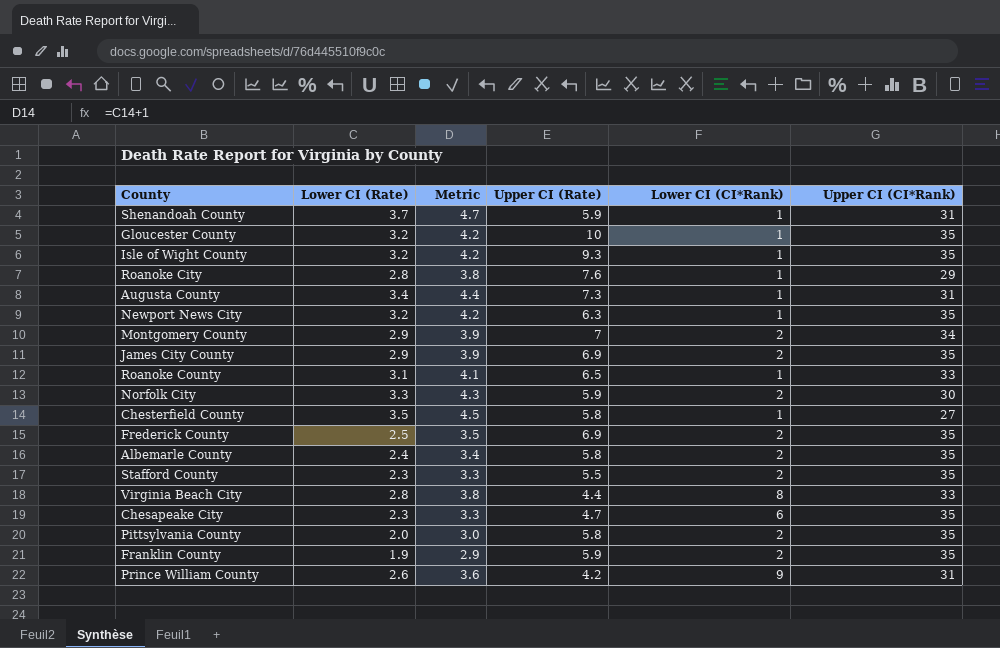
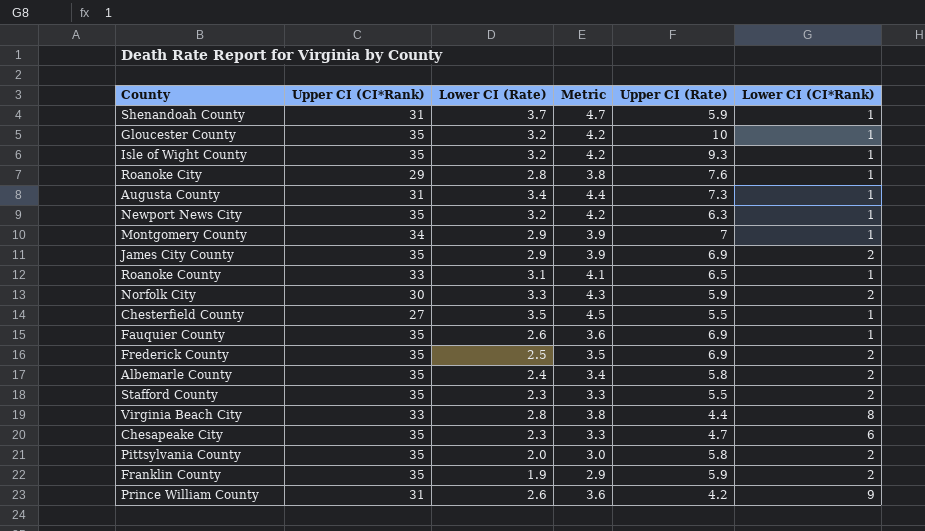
column Upper CI (CI*Rank) | position: 6 -> 2
Montgomery County | Lower CI (CI*Rank): 2 -> 1
Chesterfield County | Upper CI (Rate): 5.8 -> 5.5
row Fauquier County: none -> 35 | 2.6 | 3.6 | 6.9 | 1

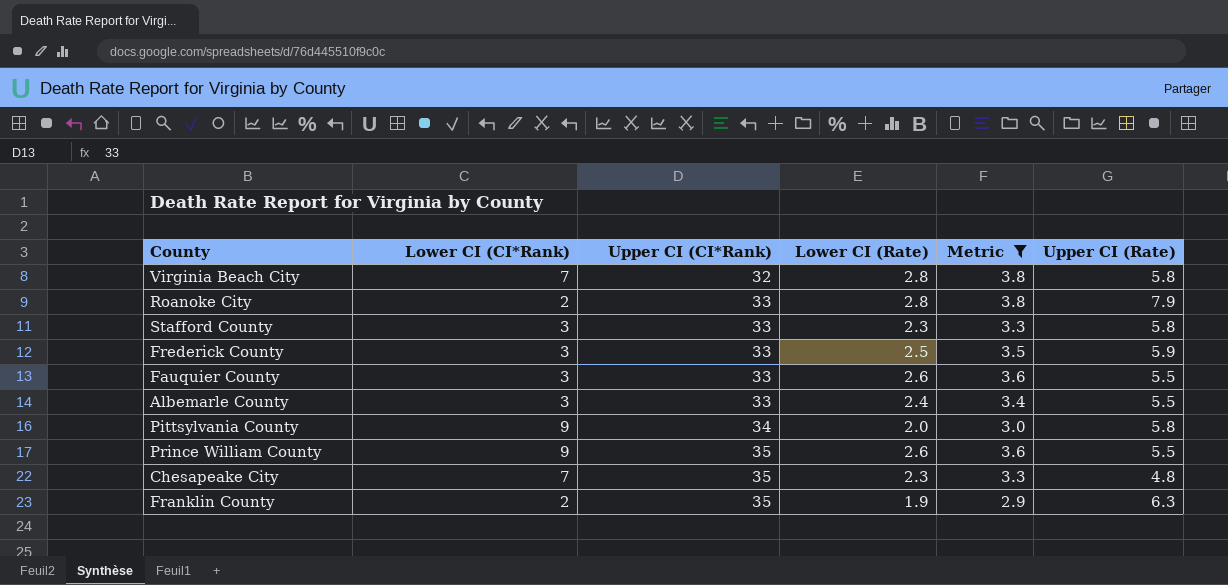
filter: none -> Metric <= 3.8
row order: none -> Upper CI (CI*Rank) ascending
column Lower CI (CI*Rank) | position: 6 -> 2
Virginia Beach City | Lower CI (CI*Rank): 8 -> 7
Virginia Beach City | Upper CI (CI*Rank): 33 -> 32
Virginia Beach City | Upper CI (Rate): 4.4 -> 5.8
Roanoke City | Lower CI (CI*Rank): 1 -> 2
Roanoke City | Upper CI (CI*Rank): 29 -> 33
Roanoke City | Upper CI (Rate): 7.6 -> 7.9
Stafford County | Lower CI (CI*Rank): 2 -> 3
Stafford County | Upper CI (CI*Rank): 35 -> 33
Stafford County | Upper CI (Rate): 5.5 -> 5.8
Frederick County | Lower CI (CI*Rank): 2 -> 3
Frederick County | Upper CI (CI*Rank): 35 -> 33
Frederick County | Upper CI (Rate): 6.9 -> 5.9
Fauquier County | Lower CI (CI*Rank): 1 -> 3
Fauquier County | Upper CI (CI*Rank): 35 -> 33
Fauquier County | Upper CI (Rate): 6.9 -> 5.5
Albemarle County | Lower CI (CI*Rank): 2 -> 3
Albemarle County | Upper CI (CI*Rank): 35 -> 33
Albemarle County | Upper CI (Rate): 5.8 -> 5.5
Pittsylvania County | Lower CI (CI*Rank): 2 -> 9
Pittsylvania County | Upper CI (CI*Rank): 35 -> 34
Prince William County | Upper CI (CI*Rank): 31 -> 35
Prince William County | Upper CI (Rate): 4.2 -> 5.5
Chesapeake City | Lower CI (CI*Rank): 6 -> 7
Chesapeake City | Upper CI (Rate): 4.7 -> 4.8
Franklin County | Upper CI (Rate): 5.9 -> 6.3

